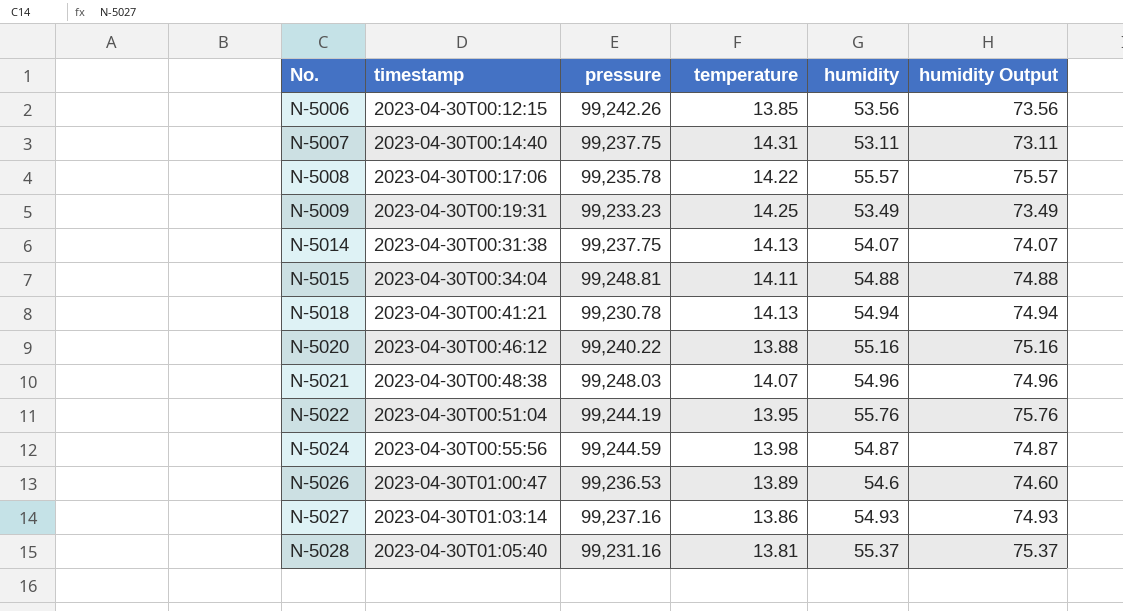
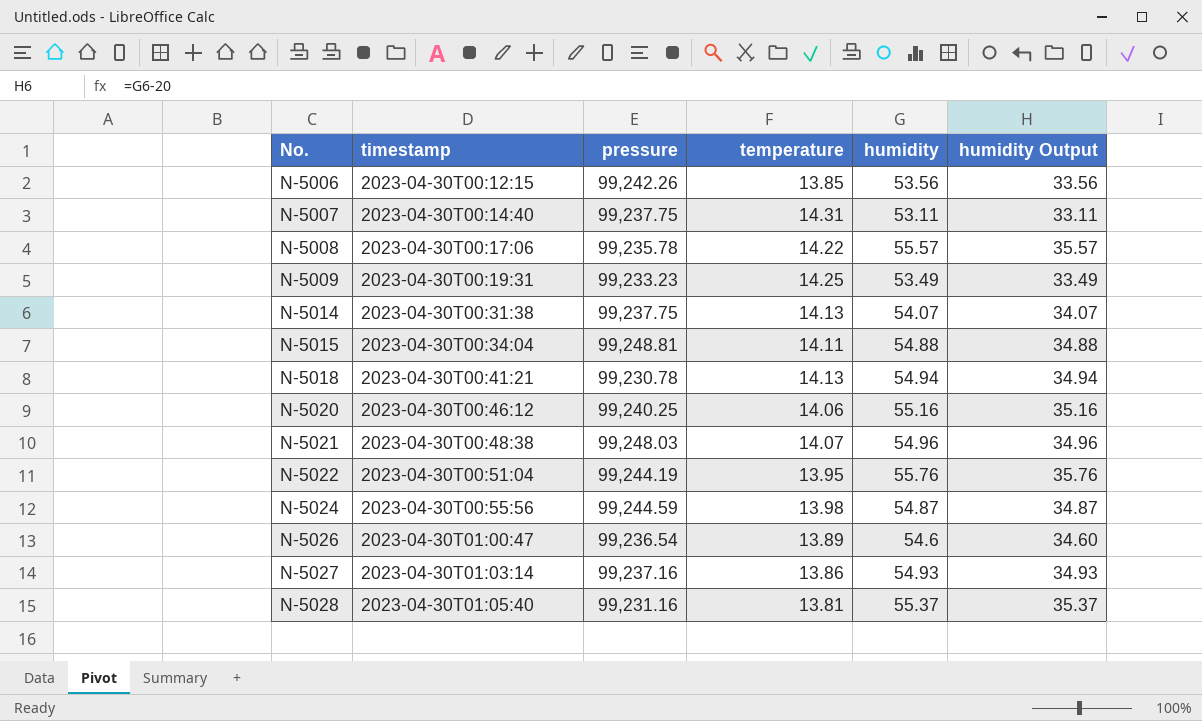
column humidity Output | formula: [humidity] + 20 -> [humidity] - 20
N-5020 | pressure: 99,240.22 -> 99,240.25
N-5020 | temperature: 13.88 -> 14.06
N-5026 | pressure: 99,236.53 -> 99,236.54

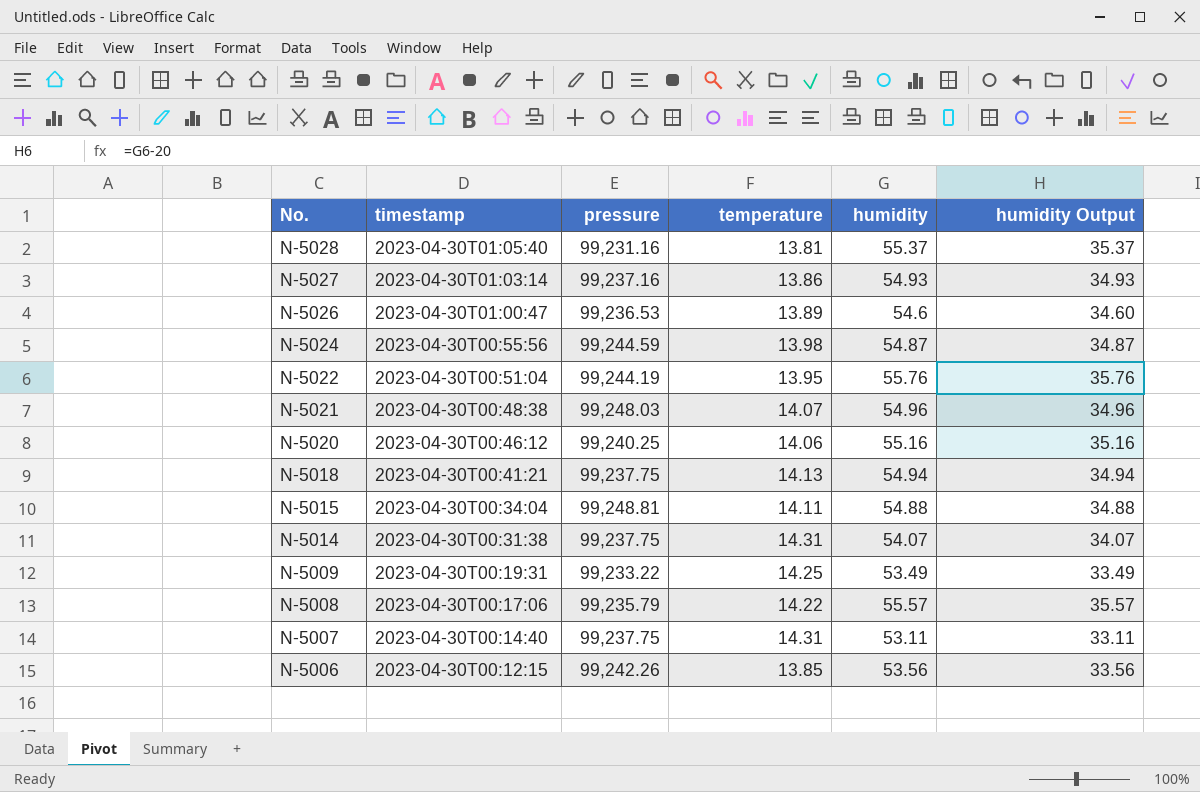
row order: No. ascending -> No. descending
N-5026 | pressure: 99,236.54 -> 99,236.53
N-5018 | pressure: 99,230.78 -> 99,237.75
N-5014 | temperature: 14.13 -> 14.31
N-5009 | pressure: 99,233.23 -> 99,233.22
N-5008 | pressure: 99,235.78 -> 99,235.79

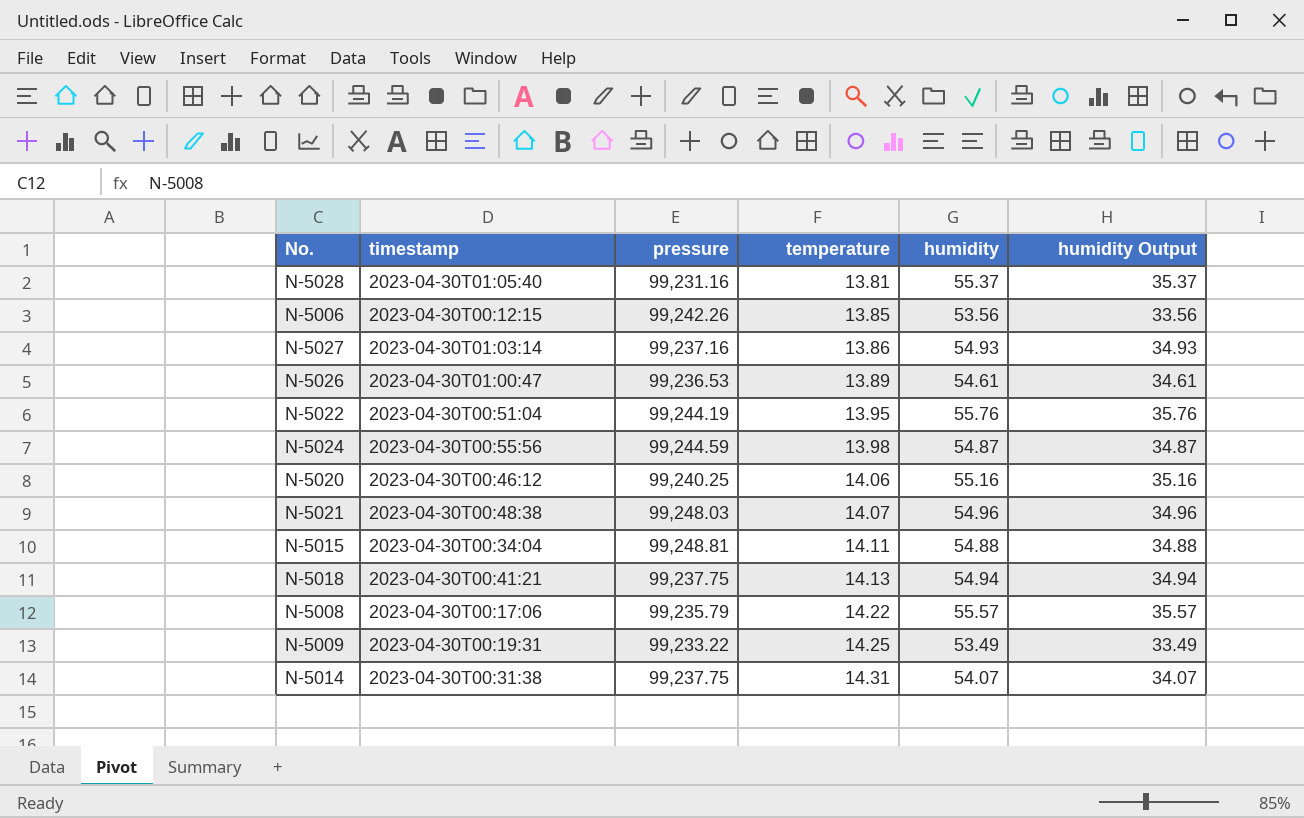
row order: No. descending -> temperature ascending
row N-5007: 2023-04-30T00:14:40 | 99,237.75 | 14.31 | 53.11 | 33.11 -> none
N-5026 | humidity: 54.6 -> 54.61
N-5026 | humidity Output: 34.60 -> 34.61

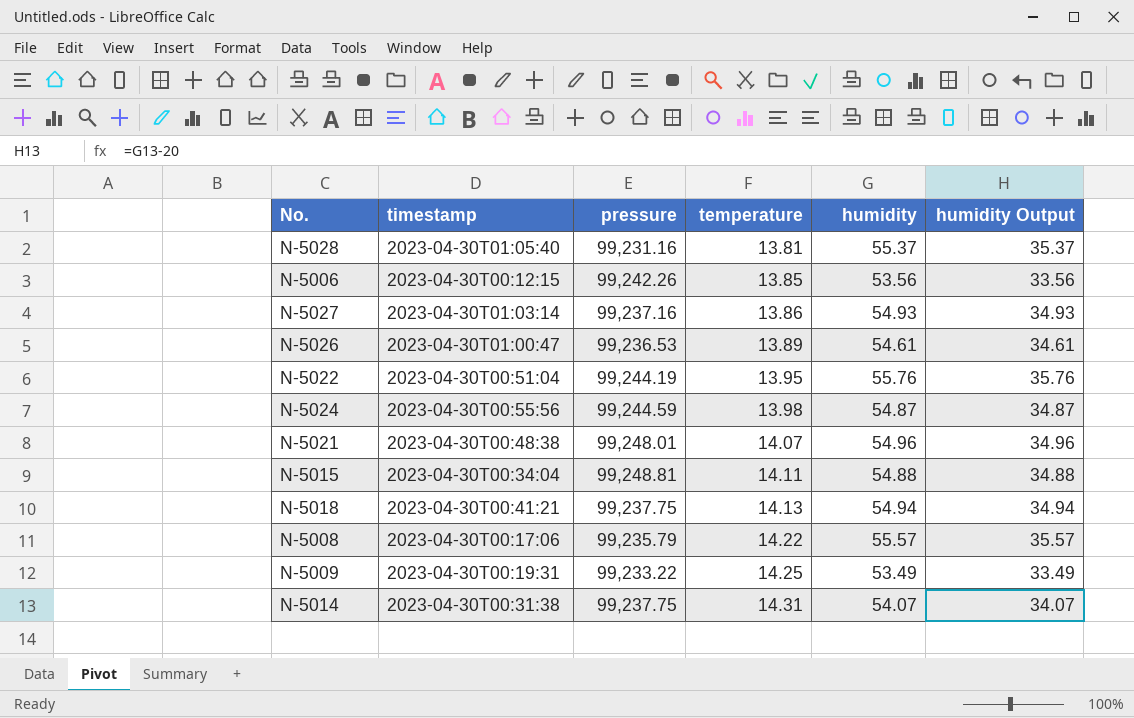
row N-5020: 2023-04-30T00:46:12 | 99,240.25 | 14.06 | 55.16 | 35.16 -> none
N-5021 | pressure: 99,248.03 -> 99,248.01

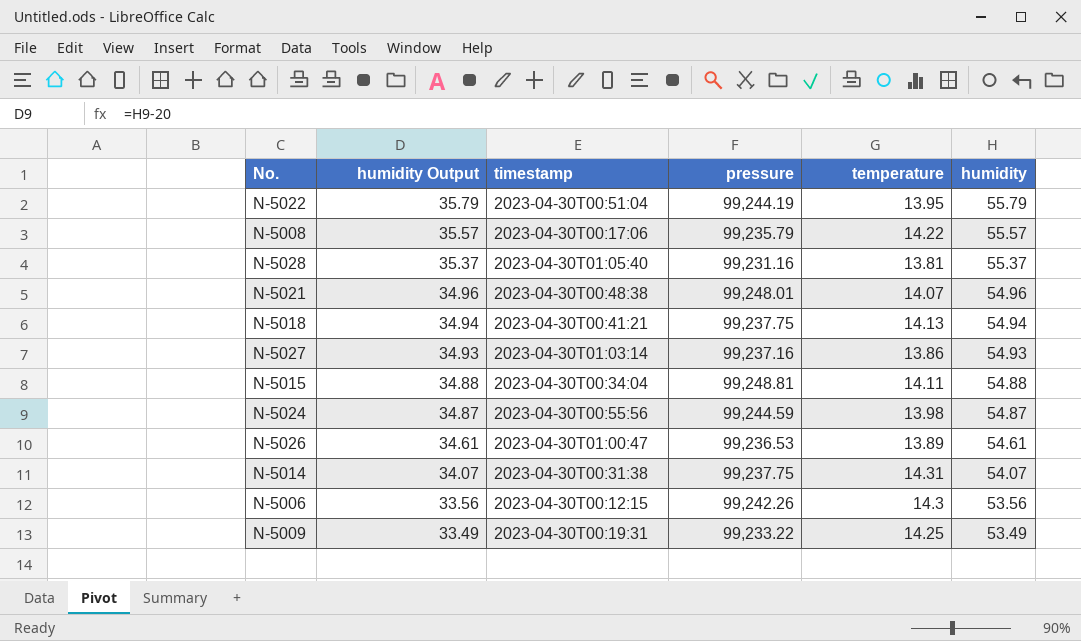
row order: temperature ascending -> humidity Output descending
column humidity Output | position: 6 -> 2
N-5022 | humidity Output: 35.76 -> 35.79
N-5022 | humidity: 55.76 -> 55.79
N-5006 | temperature: 13.85 -> 14.3

